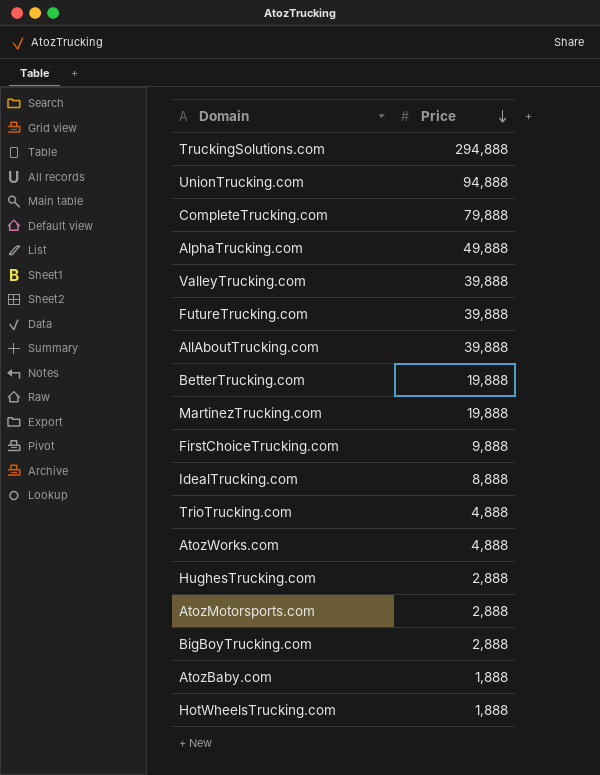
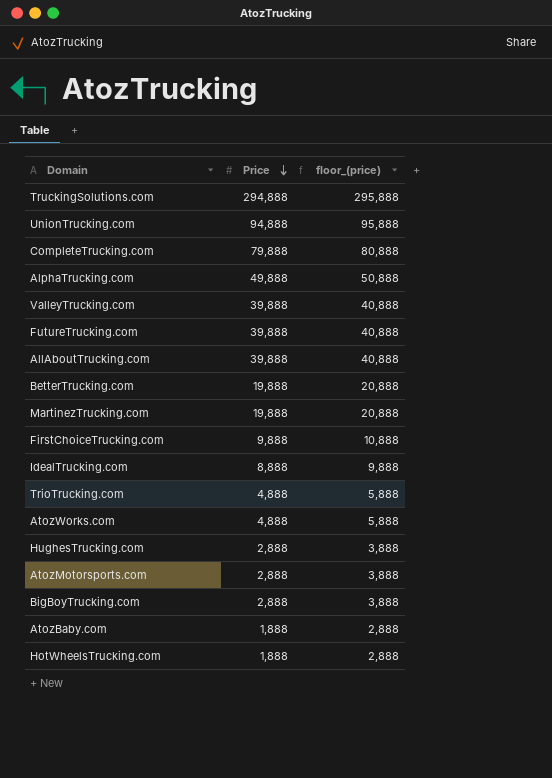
column floor_(price) | formula: none -> [Price] + 1000

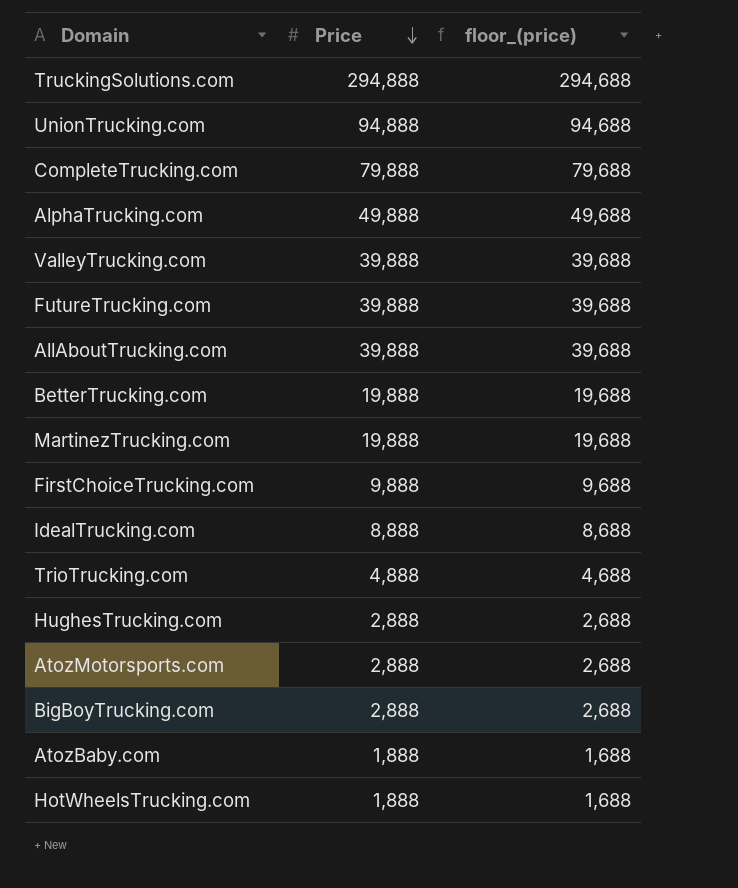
column floor_(price) | formula: [Price] + 1000 -> [Price] - 200
row AtozWorks.com: 4,888 | 5,888 -> none

